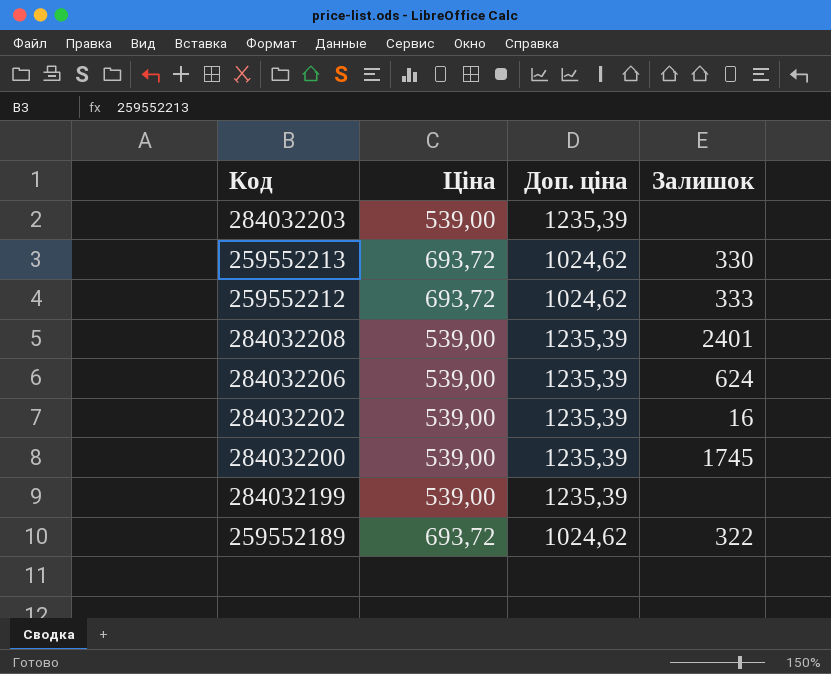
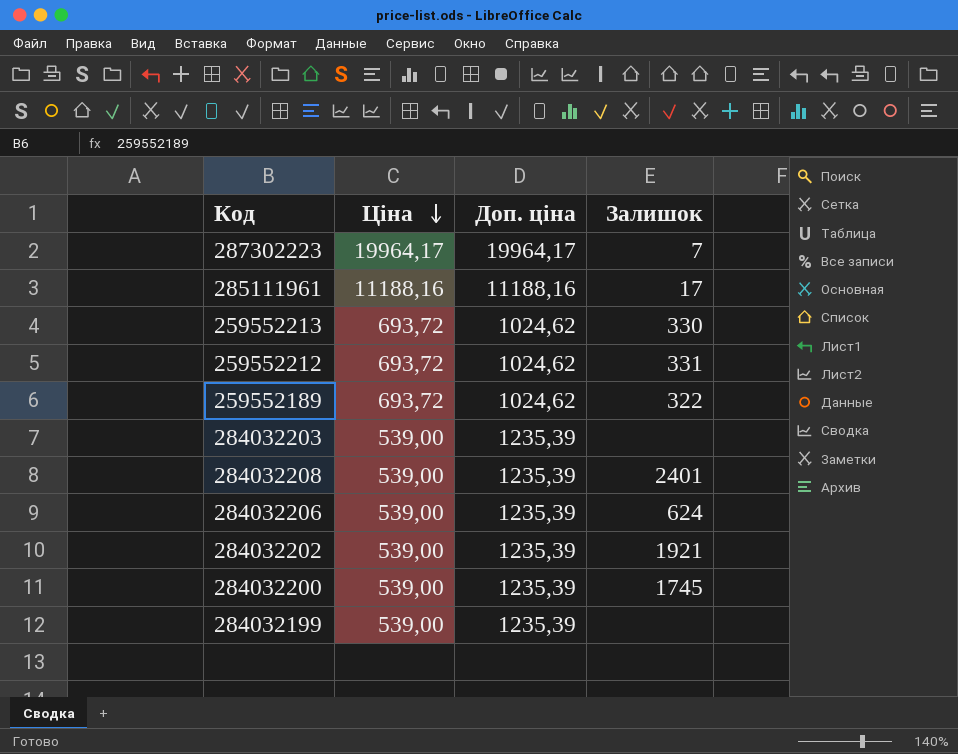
row order: none -> Ціна descending
row 287302223: none -> 19964,17 | 19964,17 | 7
row 285111961: none -> 11188,16 | 11188,16 | 17
259552212 | Залишок: 333 -> 331
284032202 | Залишок: 16 -> 1921

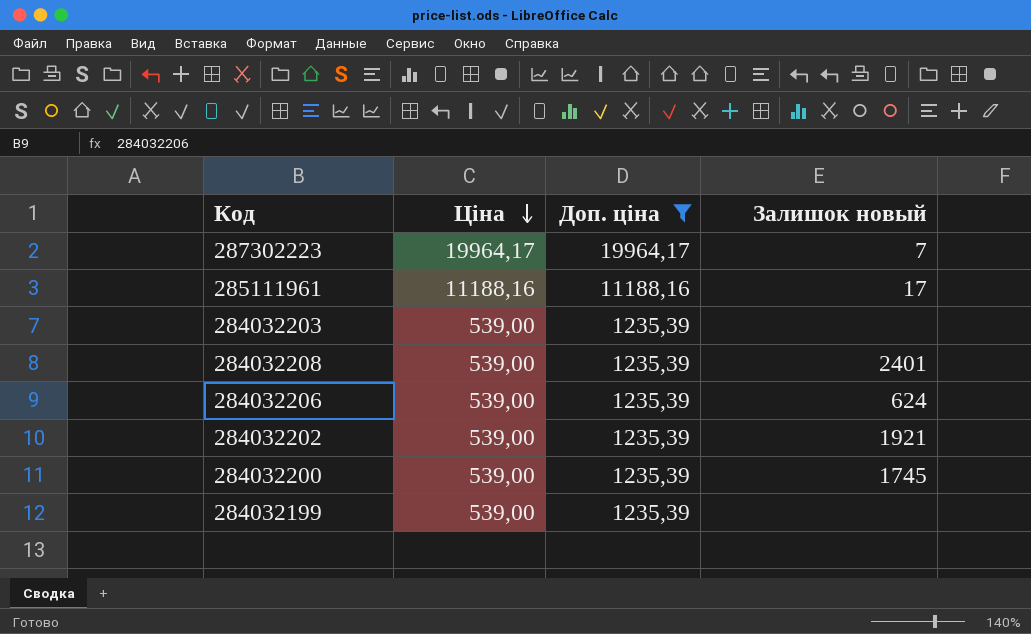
filter: none -> Доп. ціна != 1024,62
column name: Залишок -> Залишок новый

